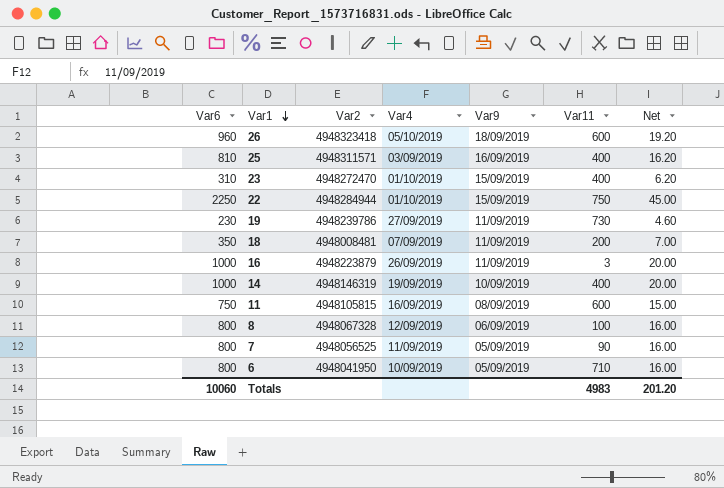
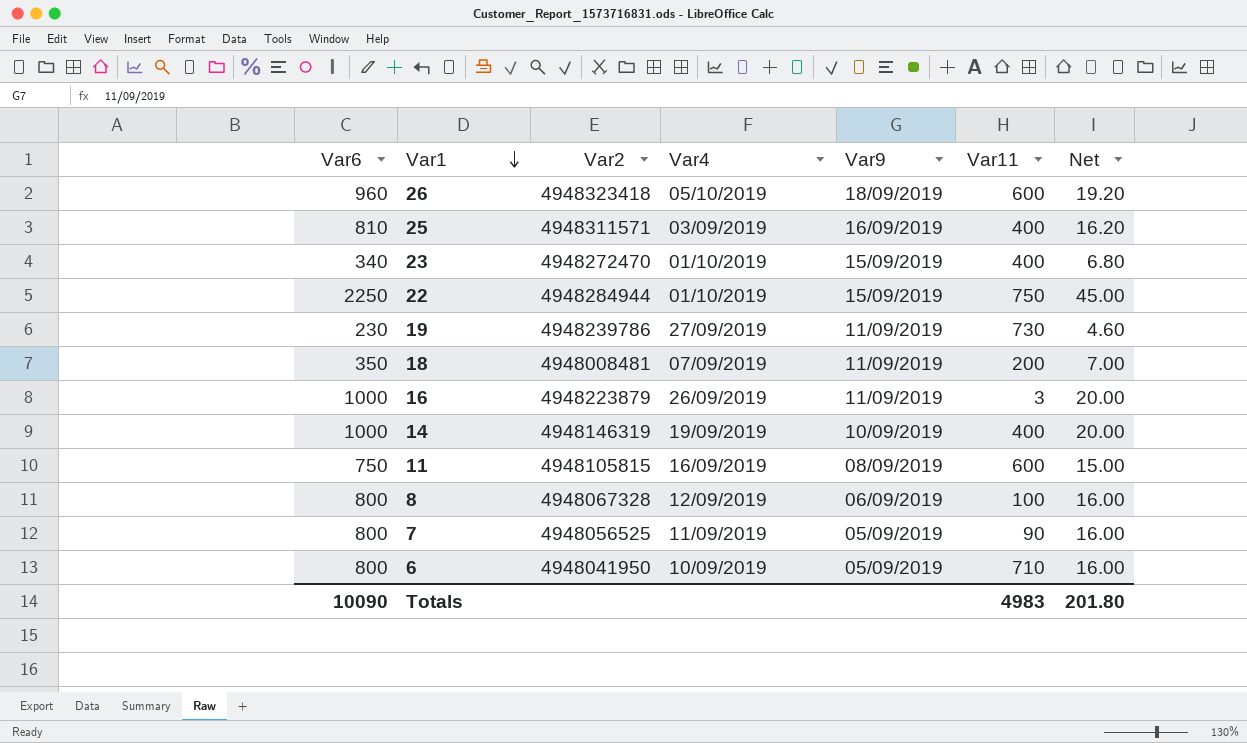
23 | Var6: 310 -> 340
23 | Net: 6.20 -> 6.80
Totals | Var6: 10060 -> 10090
Totals | Net: 201.20 -> 201.80

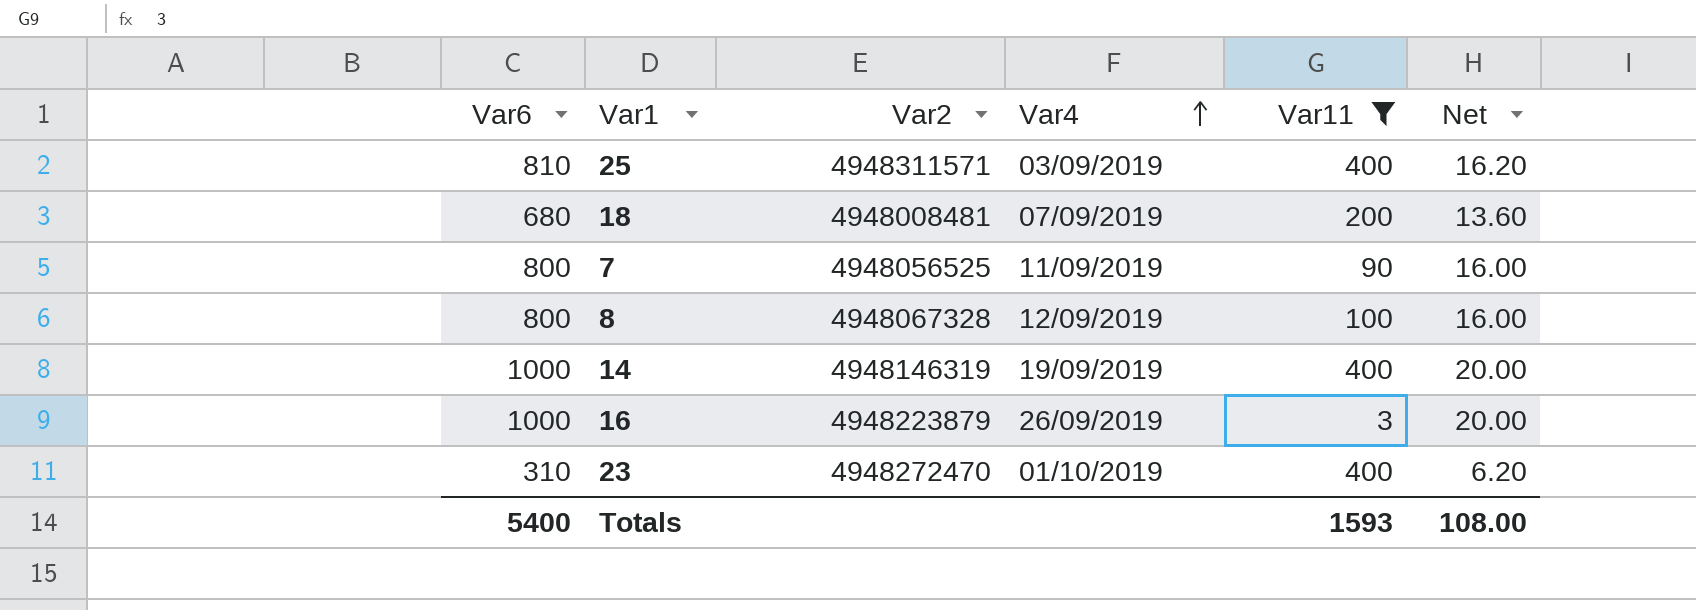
filter: none -> Var11 <= 400
row order: Var1 descending -> Var4 ascending
column Var9 | position: 5 -> none
18 | Var6: 350 -> 680
18 | Net: 7.00 -> 13.60
23 | Var6: 340 -> 310
23 | Net: 6.80 -> 6.20
Totals | Var6: 10090 -> 5400
Totals | Var11: 4983 -> 1593
Totals | Net: 201.80 -> 108.00

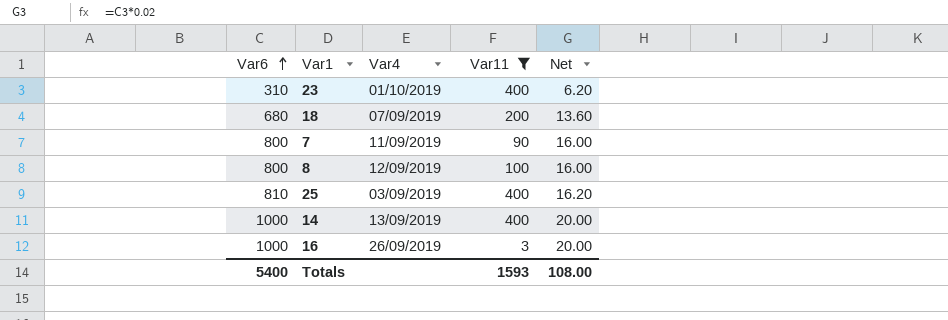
row order: Var4 ascending -> Var6 ascending
column Var2 | position: 3 -> none
14 | Var4: 19/09/2019 -> 13/09/2019

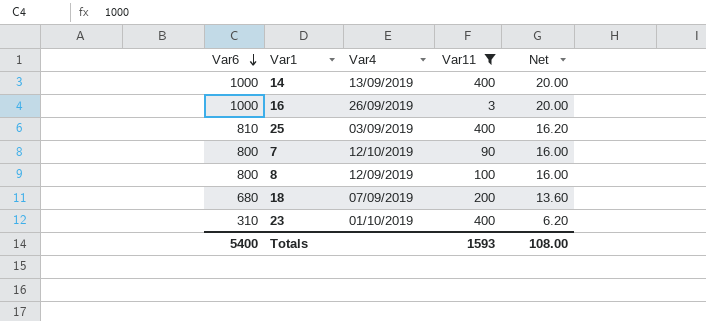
row order: Var6 ascending -> Var6 descending
7 | Var4: 11/09/2019 -> 12/10/2019

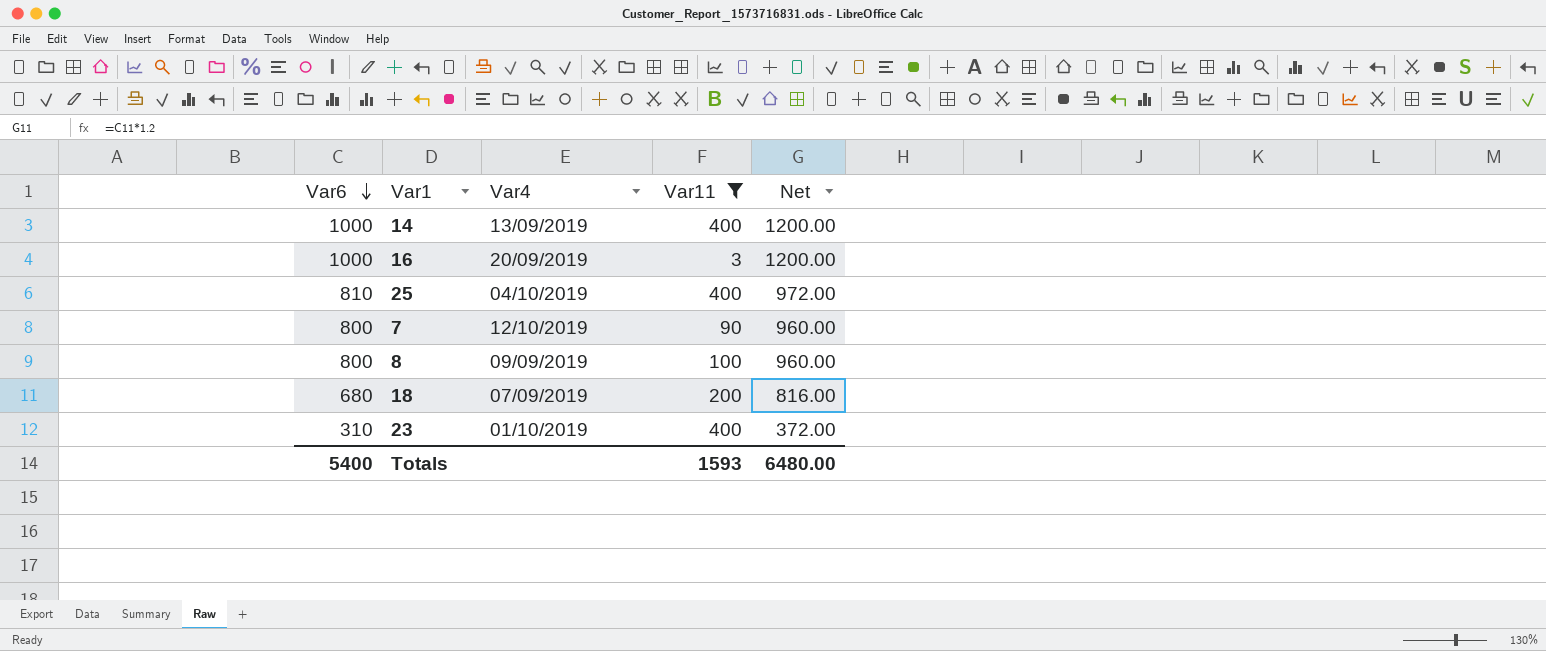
column Net | formula: [Var6] * 0.02 -> [Var6] * 1.2
16 | Var4: 26/09/2019 -> 20/09/2019
25 | Var4: 03/09/2019 -> 04/10/2019
8 | Var4: 12/09/2019 -> 09/09/2019
Totals | Net: 108.00 -> 6480.00

